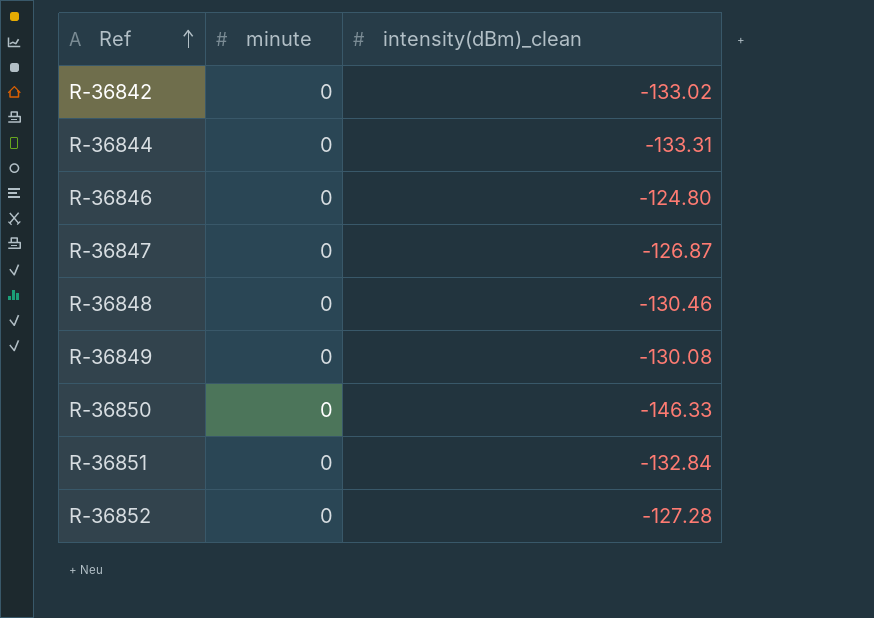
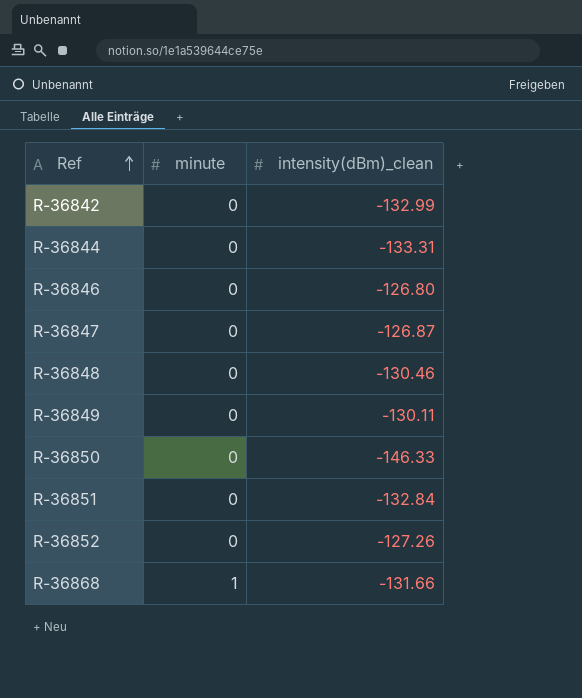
R-36842 | intensity(dBm)_clean: -133.02 -> -132.99
R-36846 | intensity(dBm)_clean: -124.80 -> -126.80
R-36849 | intensity(dBm)_clean: -130.08 -> -130.11
R-36852 | intensity(dBm)_clean: -127.28 -> -127.26
row R-36868: none -> 1 | -131.66

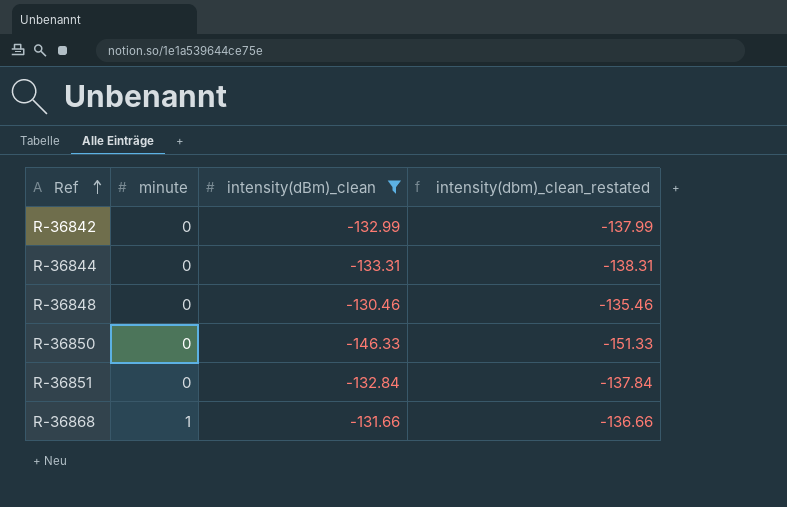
filter: none -> intensity(dBm)_clean <= -130.46
column intensity(dbm)_clean_restated | formula: none -> [intensity(dBm)_clean] - 5

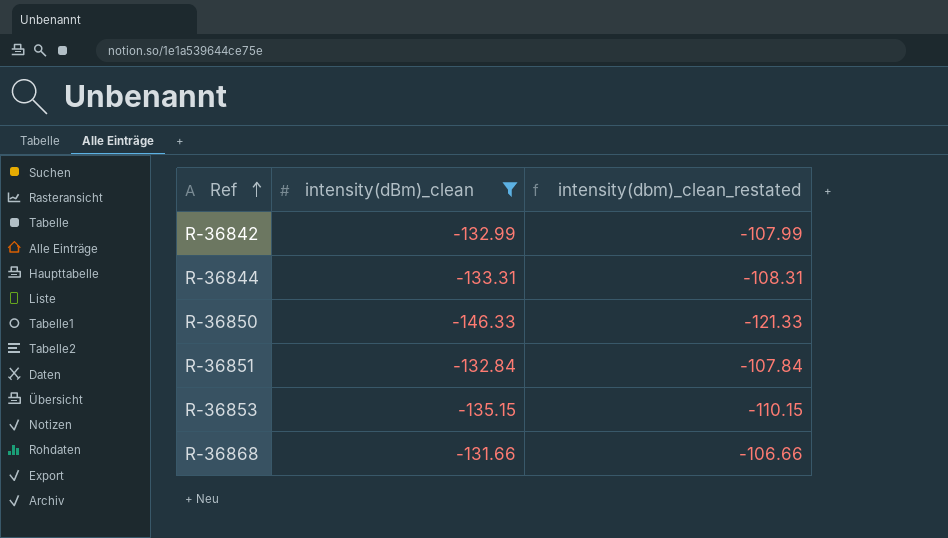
column minute | position: 2 -> none
column intensity(dbm)_clean_restated | formula: [intensity(dBm)_clean] - 5 -> [intensity(dBm)_clean] + 25
row R-36848: 0 | -130.46 | -135.46 -> none
row R-36853: none -> -135.15 | -110.15

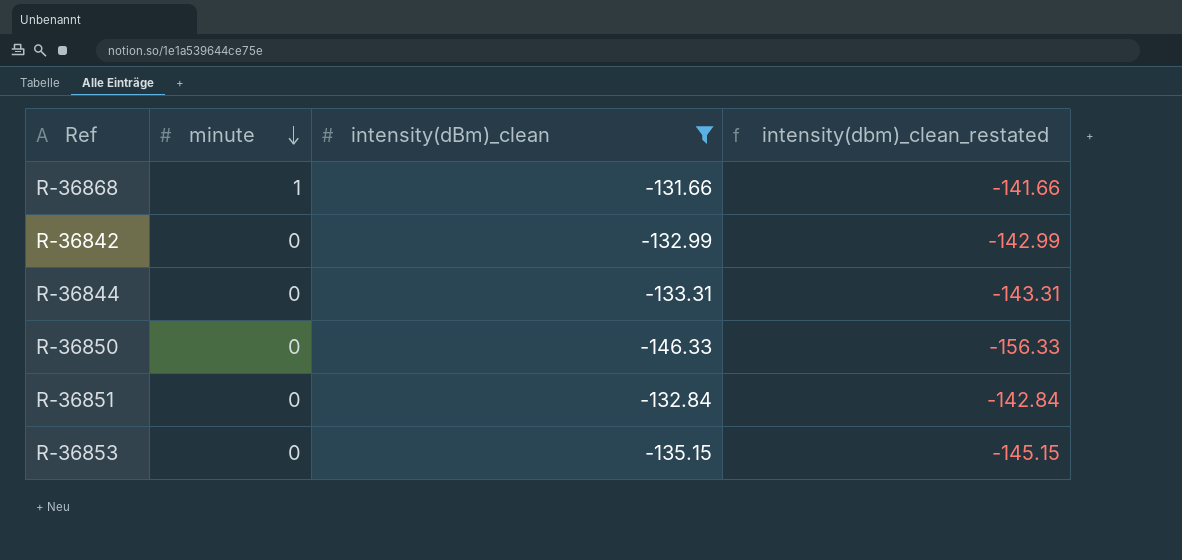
row order: Ref ascending -> minute descending
column minute | position: none -> 2
column intensity(dbm)_clean_restated | formula: [intensity(dBm)_clean] + 25 -> [intensity(dBm)_clean] - 10

